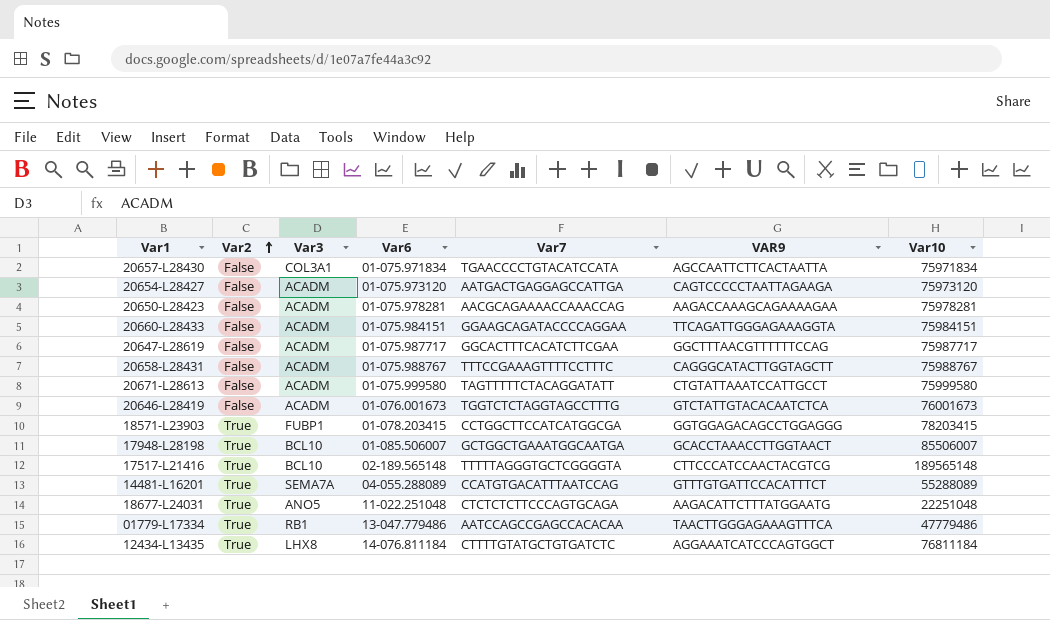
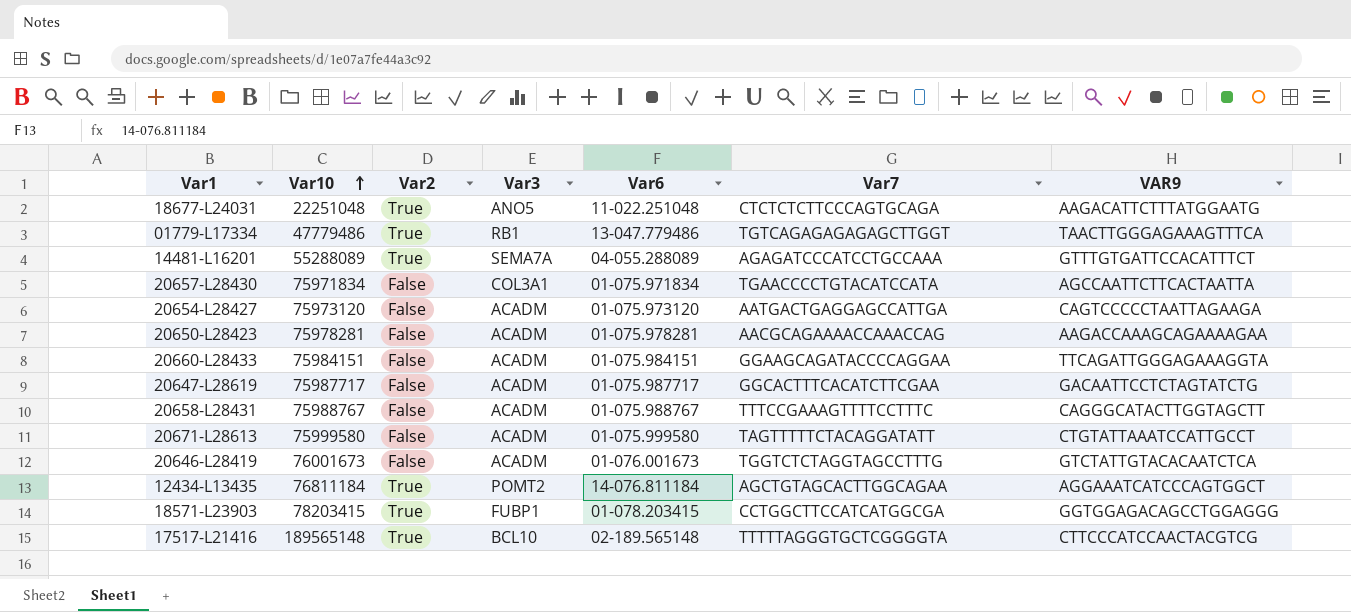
row order: Var2 ascending -> Var10 ascending
column Var10 | position: 7 -> 2
row 17948-L28198: True | BCL10 | 01-085.506007 | GCTGGCTGAAATGGCAATGA | GCACCTAAACCTTGGTAACT | 85506007 -> none
01779-L17334 | Var7: AATCCAGCCGAGCCACACAA -> TGTCAGAGAGAGAGCTTGGT
14481-L16201 | Var7: CCATGTGACATTTAATCCAG -> AGAGATCCCATCCTGCCAAA
20647-L28619 | VAR9: GGCTTTAACGTTTTTTCCAG -> GACAATTCCTCTAGTATCTG
12434-L13435 | Var3: LHX8 -> POMT2
12434-L13435 | Var7: CTTTTGTATGCTGTGATCTC -> AGCTGTAGCACTTGGCAGAA

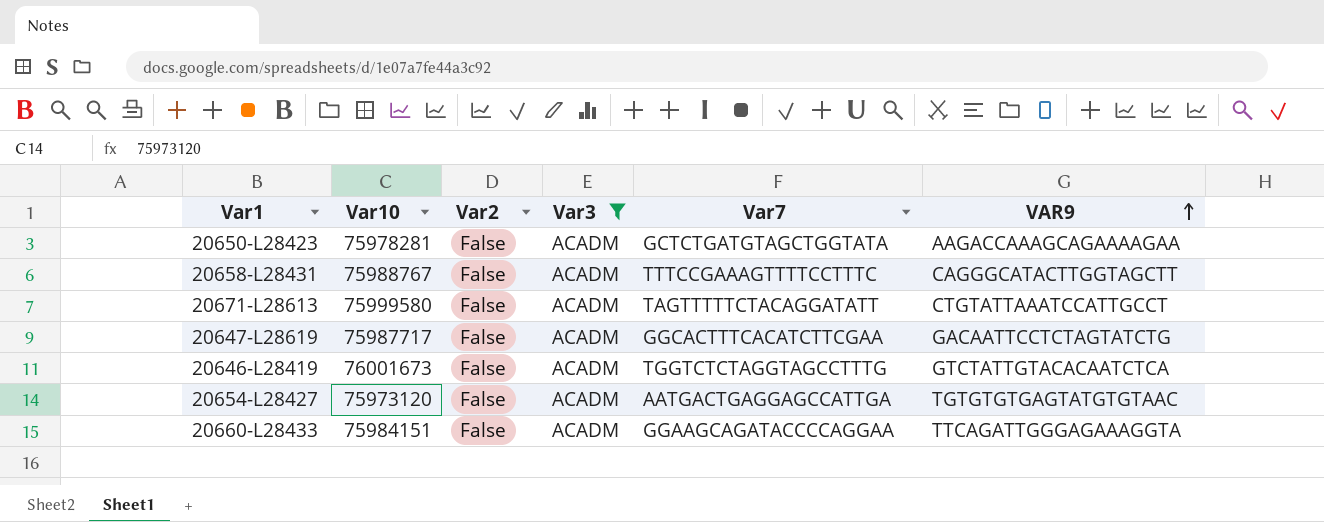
filter: none -> Var3 = ACADM
row order: Var10 ascending -> VAR9 ascending
column Var6 | position: 5 -> none
20650-L28423 | Var7: AACGCAGAAAACCAAACCAG -> GCTCTGATGTAGCTGGTATA
20654-L28427 | VAR9: CAGTCCCCCTAATTAGAAGA -> TGTGTGTGAGTATGTGTAAC

